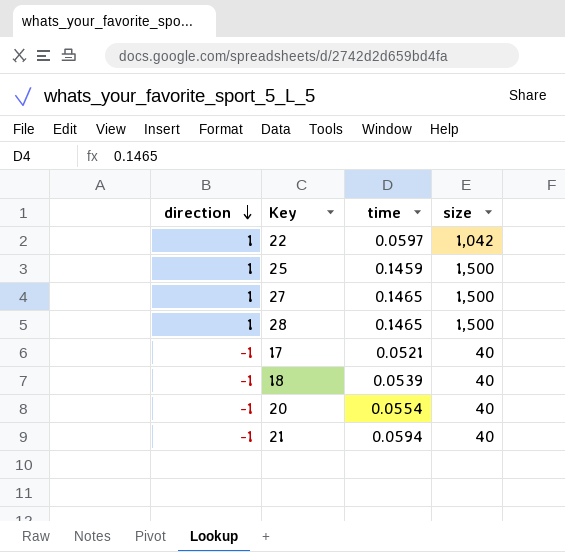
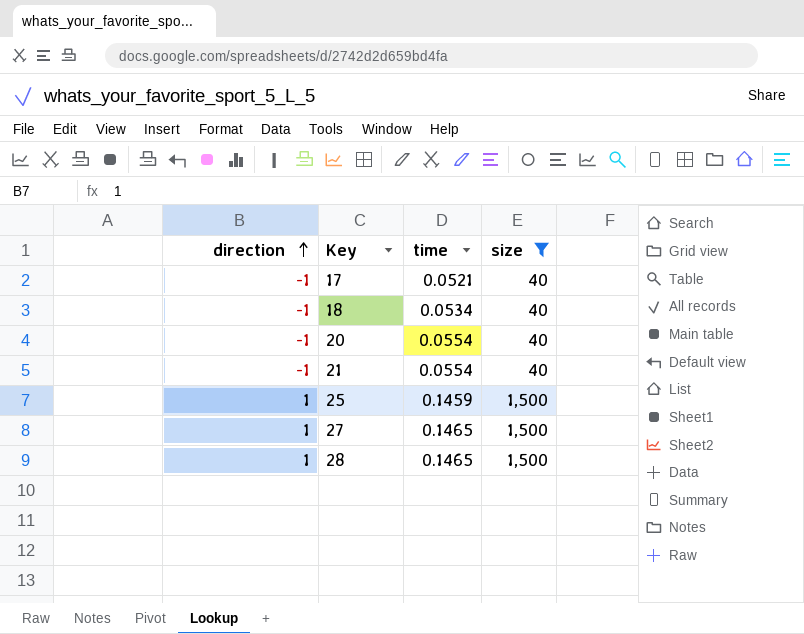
filter: none -> size != 1,042
row order: direction descending -> direction ascending
18 | time: 0.0539 -> 0.0534
21 | time: 0.0594 -> 0.0554

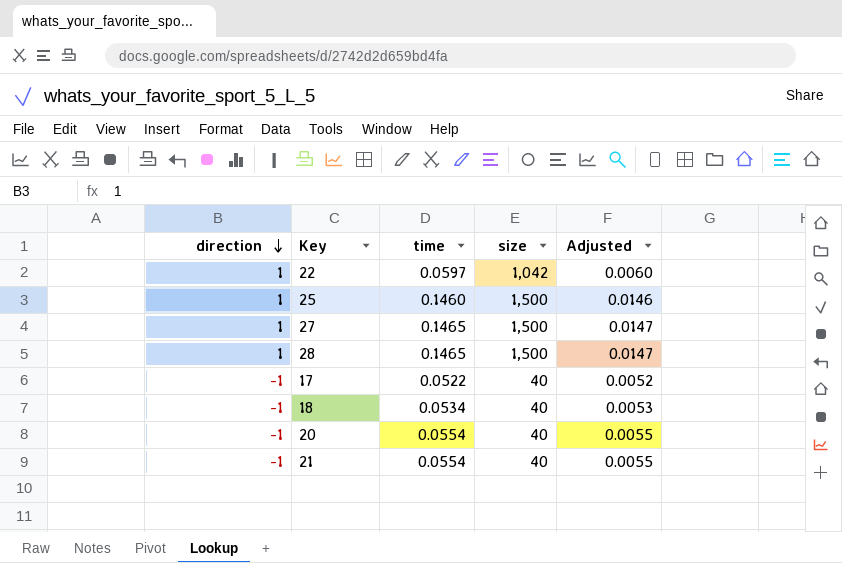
filter: size != 1,042 -> none
row order: direction ascending -> direction descending
column Adjusted | formula: none -> [time] * 0.1
25 | time: 0.1459 -> 0.1460
17 | time: 0.0521 -> 0.0522

